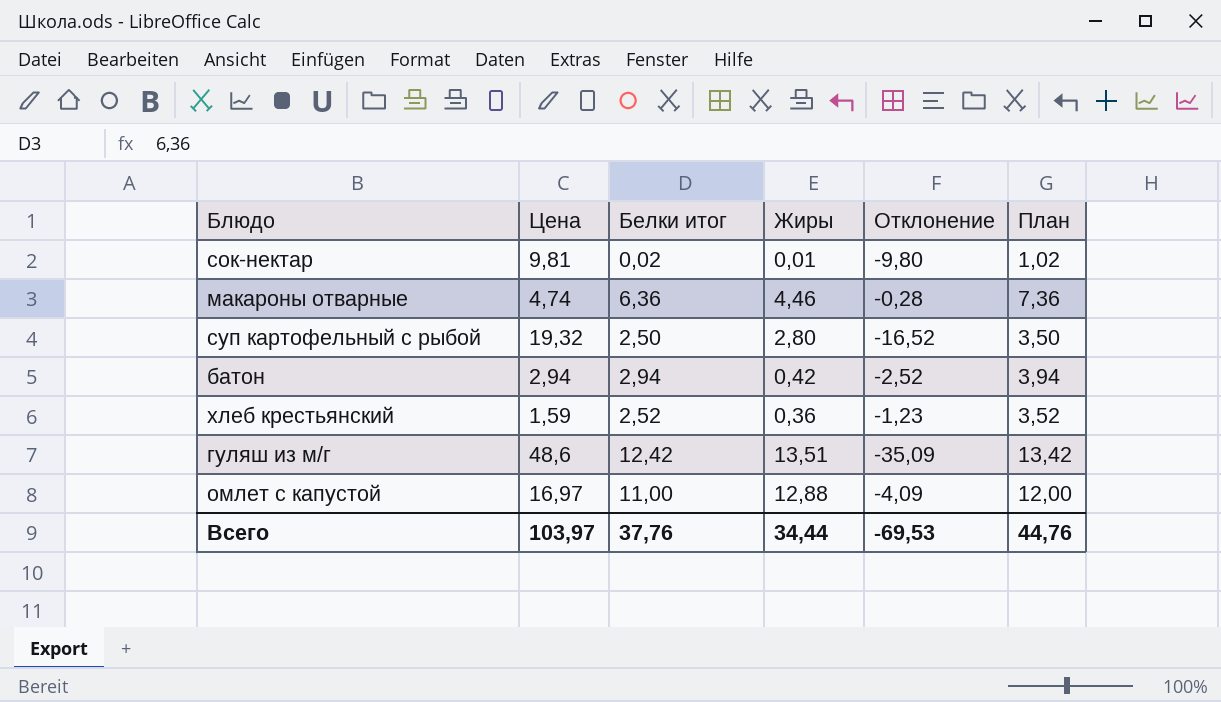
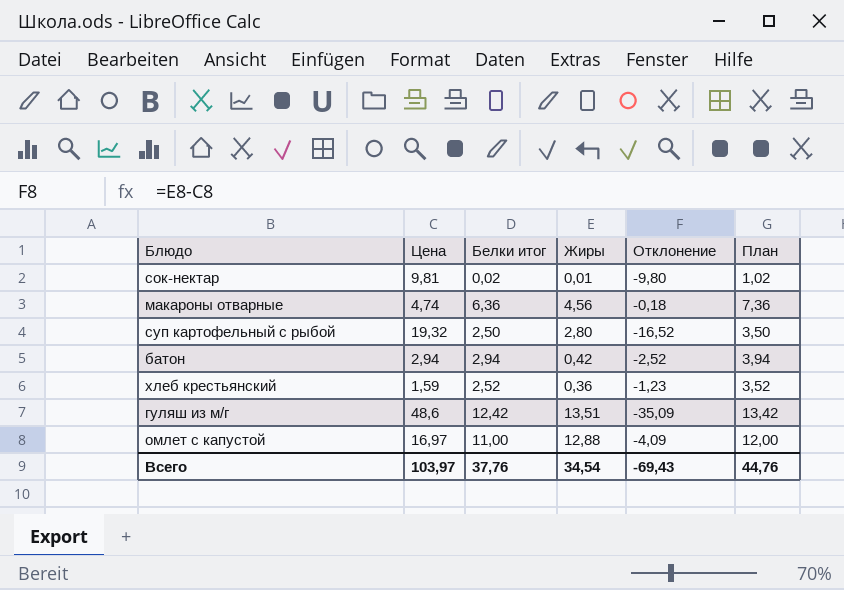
макароны отварные | Жиры: 4,46 -> 4,56
макароны отварные | Отклонение: -0,28 -> -0,18
Всего | Жиры: 34,44 -> 34,54
Всего | Отклонение: -69,53 -> -69,43

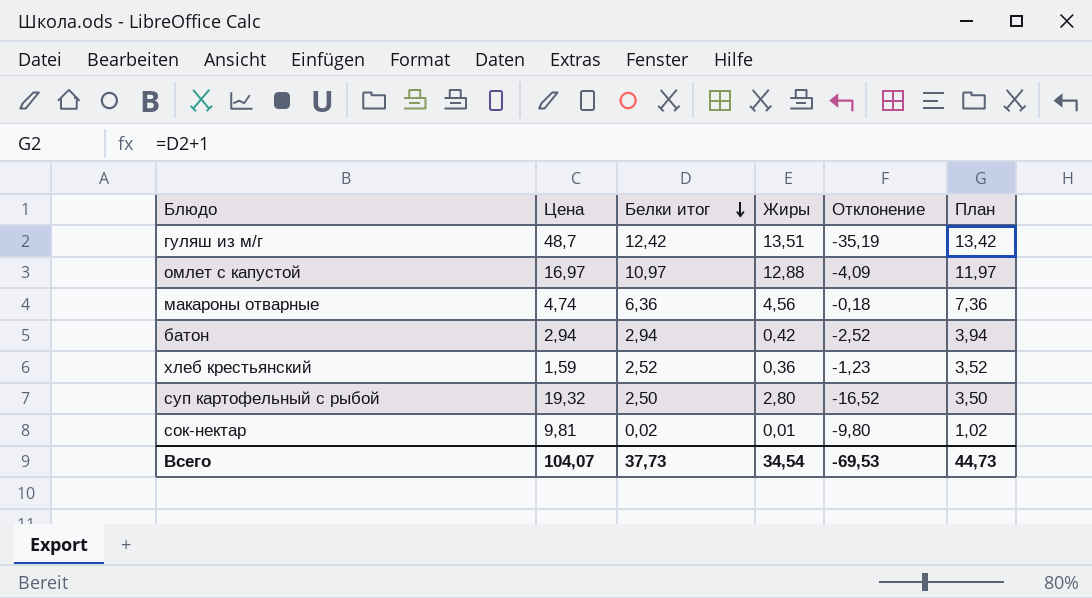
row order: none -> Белки итог descending
гуляш из м/г | Цена: 48,6 -> 48,7
гуляш из м/г | Отклонение: -35,09 -> -35,19
омлет с капустой | Белки итог: 11,00 -> 10,97
омлет с капустой | План: 12,00 -> 11,97
Всего | Цена: 103,97 -> 104,07
Всего | Белки итог: 37,76 -> 37,73
Всего | Отклонение: -69,43 -> -69,53
Всего | План: 44,76 -> 44,73

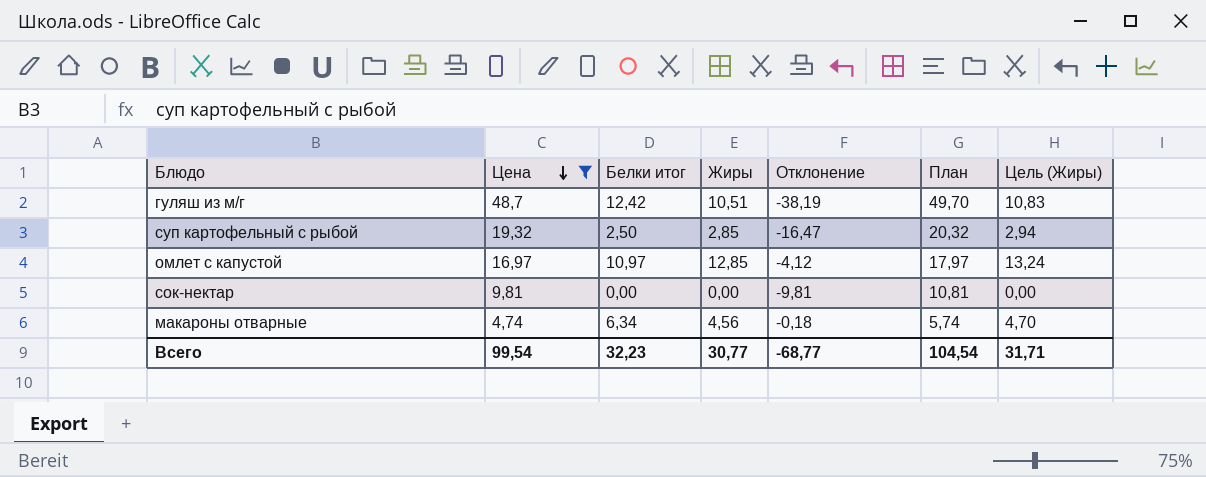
filter: none -> Цена >= 4,74
row order: Белки итог descending -> Цена descending
column План | formula: [Белки итог] + 1 -> [Цена] + 1
column Цель (Жиры) | formula: none -> [Жиры] * 1,03
гуляш из м/г | Жиры: 13,51 -> 10,51
гуляш из м/г | Отклонение: -35,19 -> -38,19
суп картофельный с рыбой | Жиры: 2,80 -> 2,85
суп картофельный с рыбой | Отклонение: -16,52 -> -16,47
омлет с капустой | Жиры: 12,88 -> 12,85
омлет с капустой | Отклонение: -4,09 -> -4,12
сок-нектар | Белки итог: 0,02 -> 0,00
сок-нектар | Жиры: 0,01 -> 0,00
сок-нектар | Отклонение: -9,80 -> -9,81
макароны отварные | Белки итог: 6,36 -> 6,34
Всего | Цена: 104,07 -> 99,54
Всего | Белки итог: 37,73 -> 32,23
Всего | Жиры: 34,54 -> 30,77
Всего | Отклонение: -69,53 -> -68,77
Всего | План: 44,73 -> 104,54

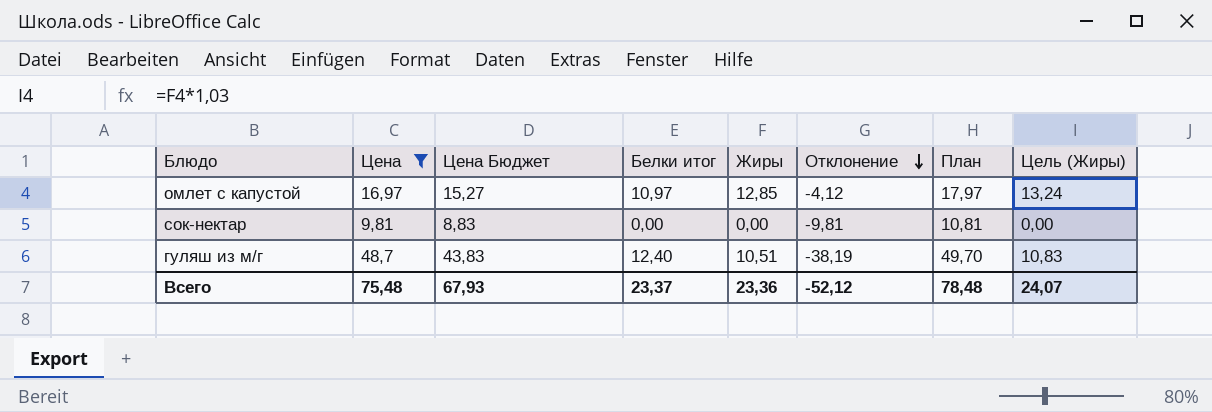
row order: Цена descending -> Отклонение descending
column Цена Бюджет | formula: none -> [Цена] * 0,9
row суп картофельный с рыбой: 19,32 | 2,50 | 2,85 | -16,47 | 20,32 | 2,94 -> none
row макароны отварные: 4,74 | 6,34 | 4,56 | -0,18 | 5,74 | 4,70 -> none
гуляш из м/г | Белки итог: 12,42 -> 12,40
Всего | Цена: 99,54 -> 75,48
Всего | Белки итог: 32,23 -> 23,37
Всего | Жиры: 30,77 -> 23,36
Всего | Отклонение: -68,77 -> -52,12
Всего | План: 104,54 -> 78,48
Всего | Цель (Жиры): 31,71 -> 24,07

